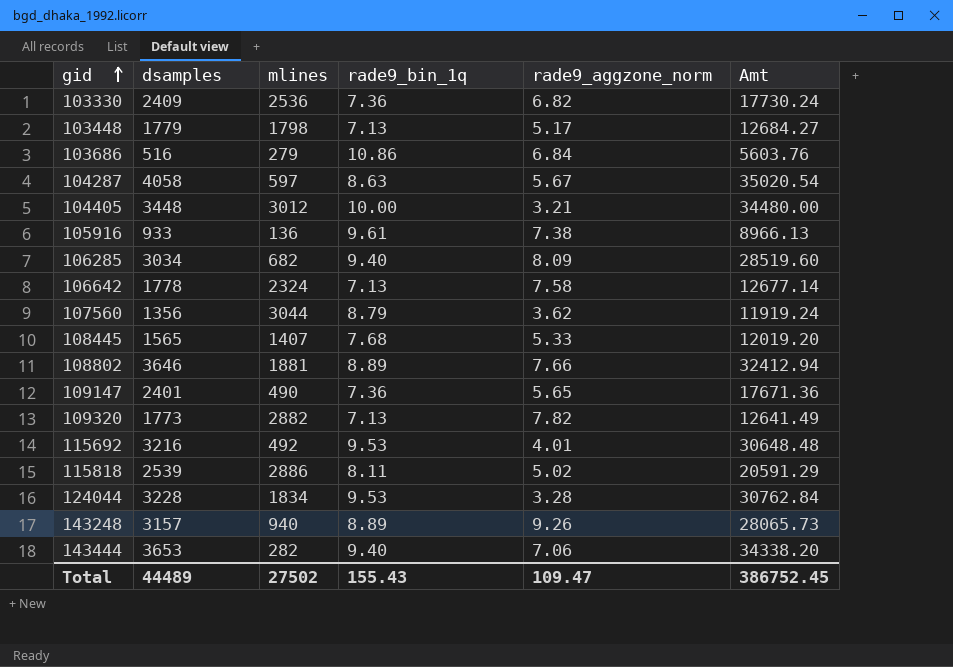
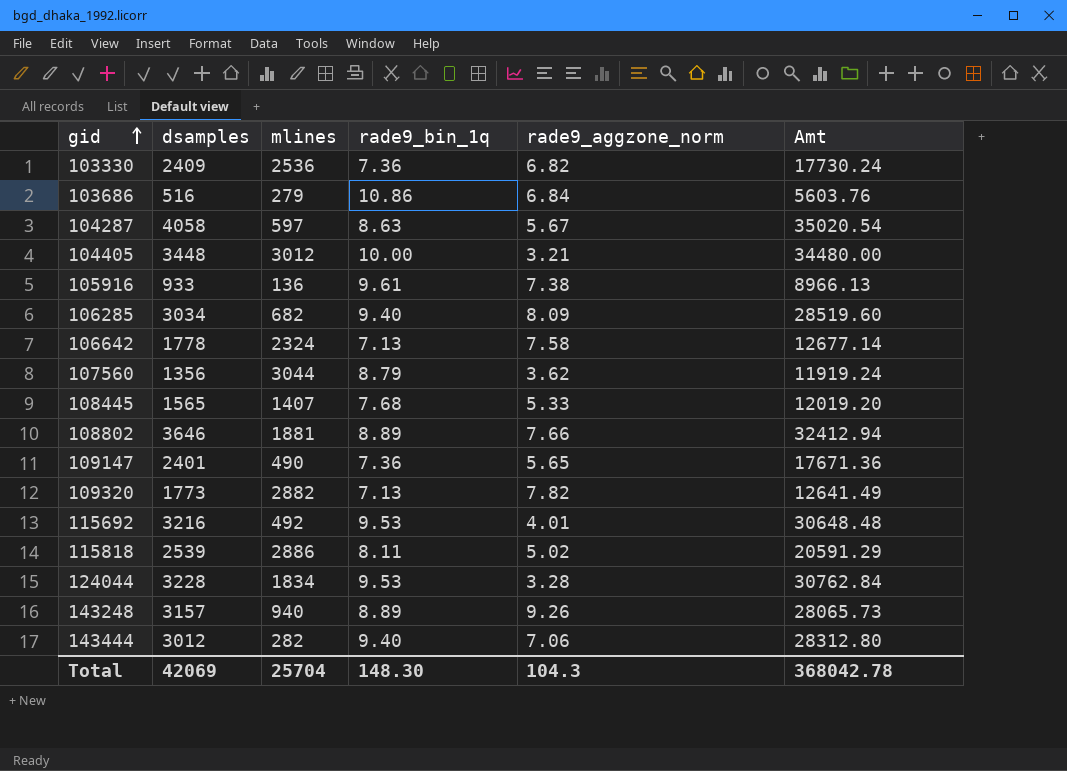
row 103448: 1779 | 1798 | 7.13 | 5.17 | 12684.27 -> none
143444 | dsamples: 3653 -> 3012
143444 | Amt: 34338.20 -> 28312.80
Total | dsamples: 44489 -> 42069
Total | mlines: 27502 -> 25704
Total | rade9_bin_1q: 155.43 -> 148.30
Total | rade9_aggzone_norm: 109.47 -> 104.3
Total | Amt: 386752.45 -> 368042.78

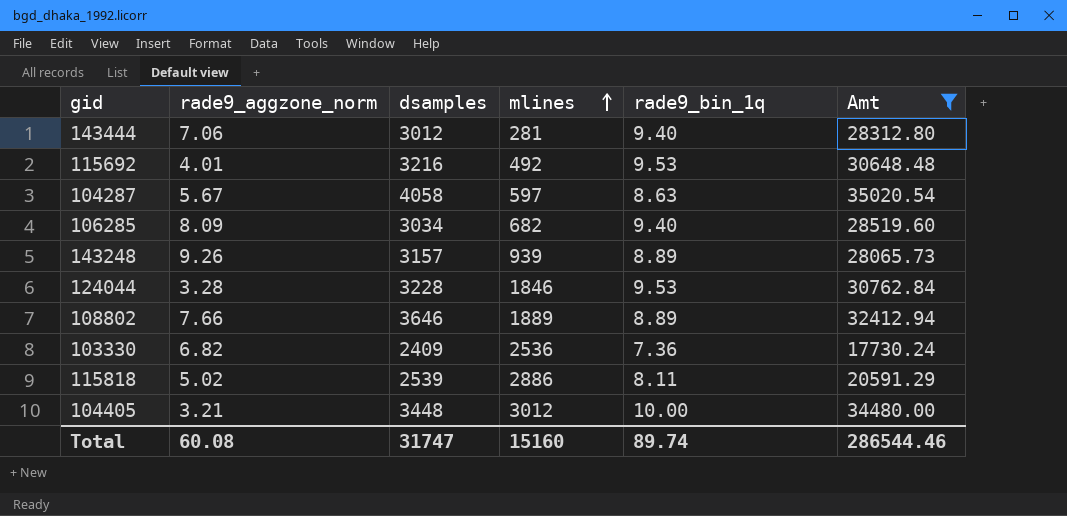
filter: none -> Amt >= 17730.24
row order: gid ascending -> mlines ascending
column rade9_aggzone_norm | position: 5 -> 2
143444 | mlines: 282 -> 281
143248 | mlines: 940 -> 939
124044 | mlines: 1834 -> 1846
108802 | mlines: 1881 -> 1889
Total | rade9_aggzone_norm: 104.3 -> 60.08
Total | dsamples: 42069 -> 31747
Total | mlines: 25704 -> 15160
Total | rade9_bin_1q: 148.30 -> 89.74
Total | Amt: 368042.78 -> 286544.46

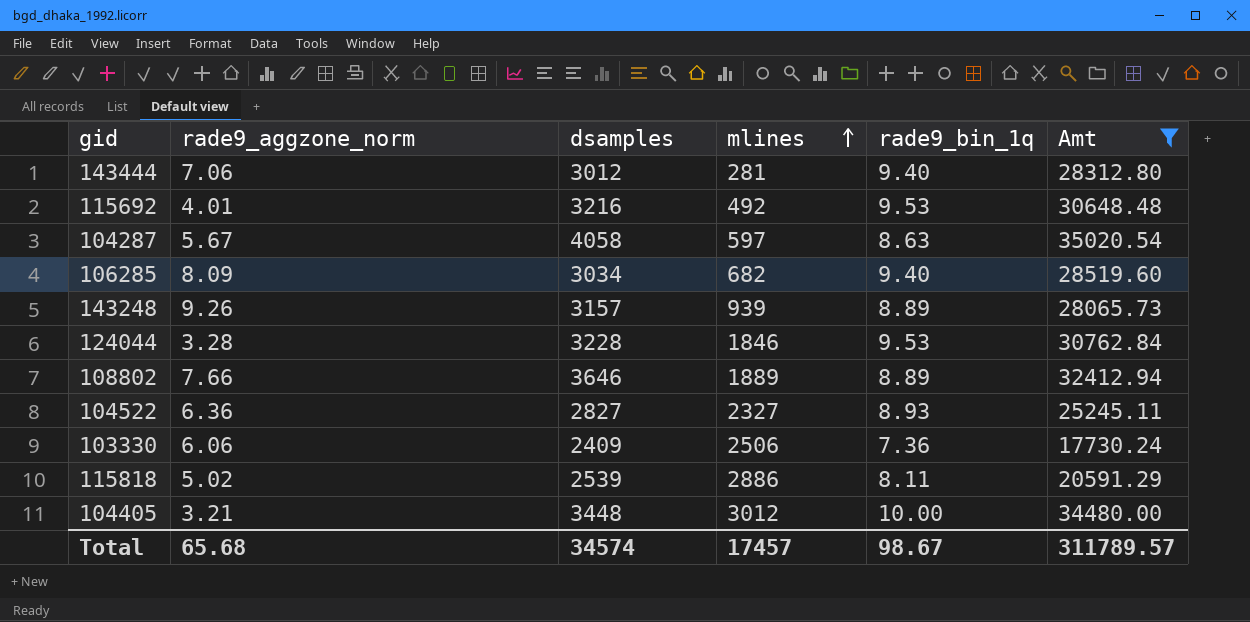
row 104522: none -> 6.36 | 2827 | 2327 | 8.93 | 25245.11
103330 | rade9_aggzone_norm: 6.82 -> 6.06
103330 | mlines: 2536 -> 2506
Total | rade9_aggzone_norm: 60.08 -> 65.68
Total | dsamples: 31747 -> 34574
Total | mlines: 15160 -> 17457
Total | rade9_bin_1q: 89.74 -> 98.67
Total | Amt: 286544.46 -> 311789.57

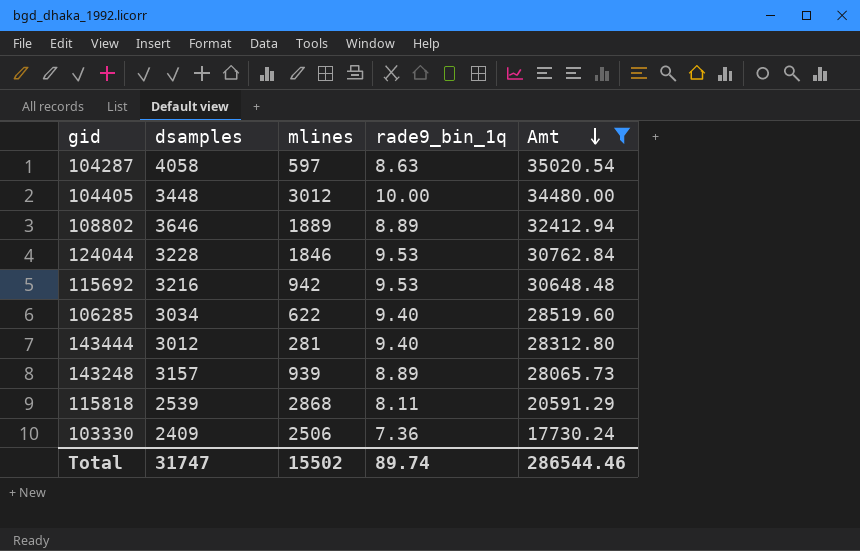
row order: mlines ascending -> Amt descending
column rade9_aggzone_norm | position: 2 -> none
row 104522: 6.36 | 2827 | 2327 | 8.93 | 25245.11 -> none
115692 | mlines: 492 -> 942
106285 | mlines: 682 -> 622
115818 | mlines: 2886 -> 2868
Total | dsamples: 34574 -> 31747
Total | mlines: 17457 -> 15502
Total | rade9_bin_1q: 98.67 -> 89.74
Total | Amt: 311789.57 -> 286544.46

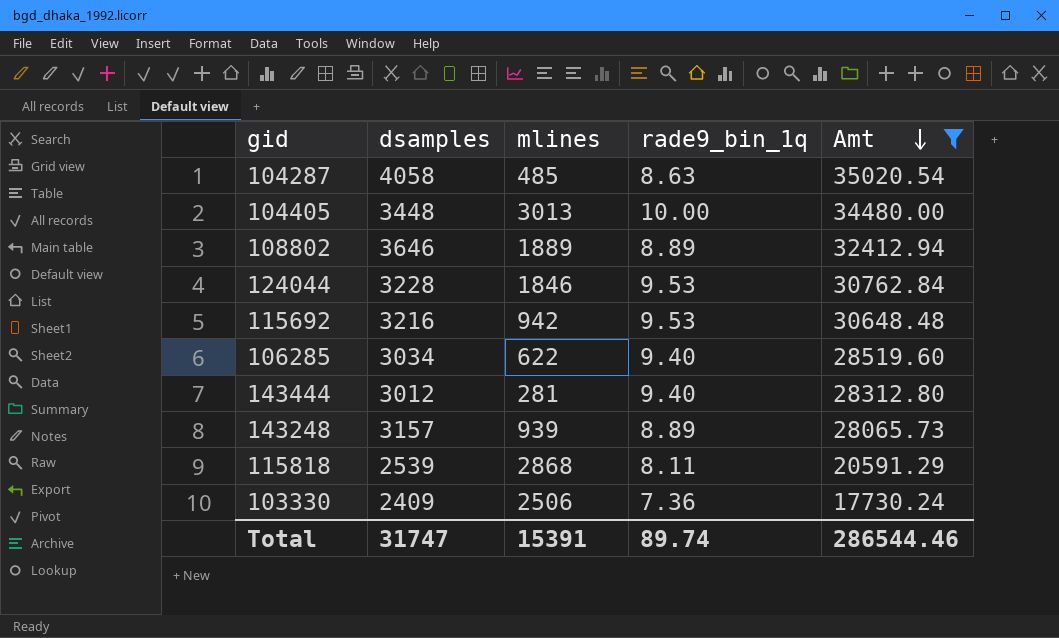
104287 | mlines: 597 -> 485
104405 | mlines: 3012 -> 3013
Total | mlines: 15502 -> 15391

